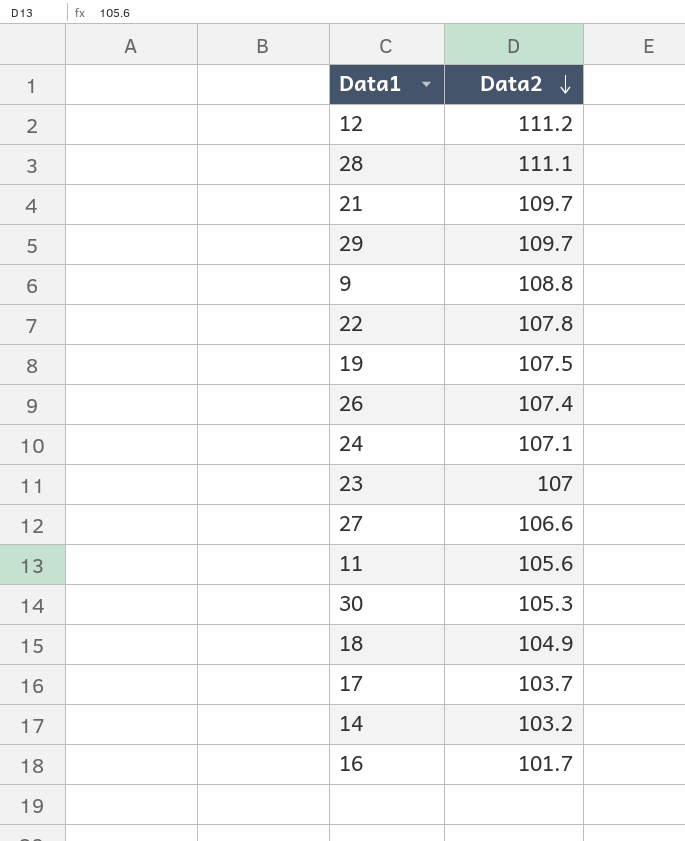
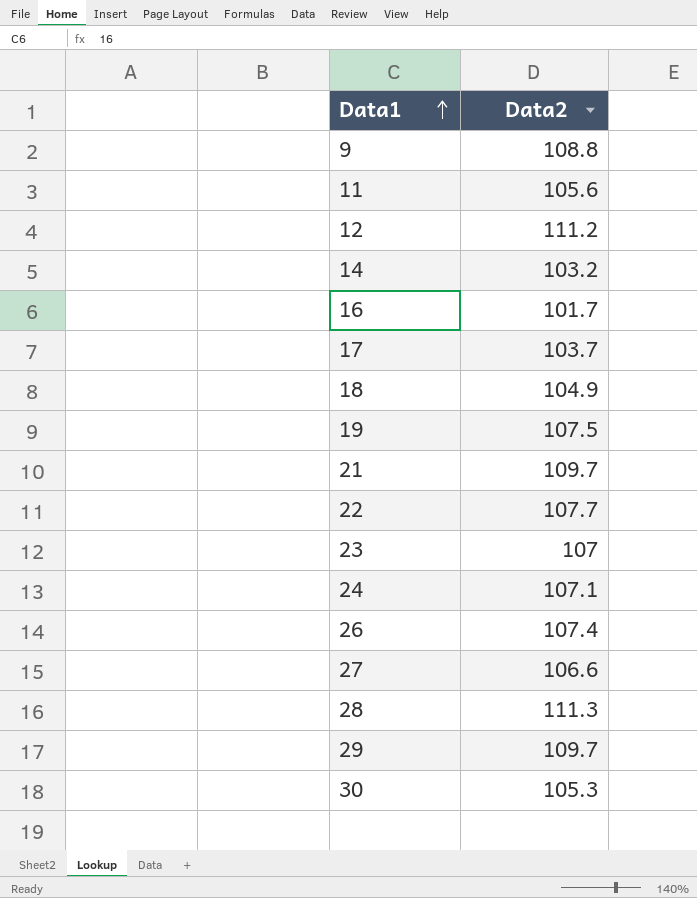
row order: Data2 descending -> Data1 ascending
22 | Data2: 107.8 -> 107.7
28 | Data2: 111.1 -> 111.3

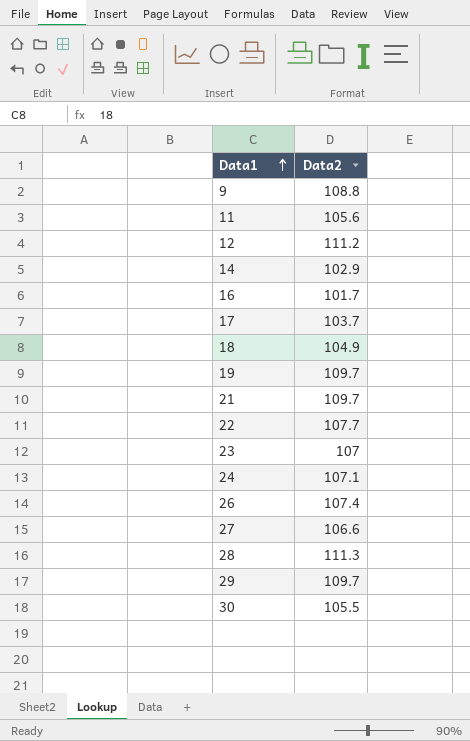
14 | Data2: 103.2 -> 102.9
19 | Data2: 107.5 -> 109.7
30 | Data2: 105.3 -> 105.5

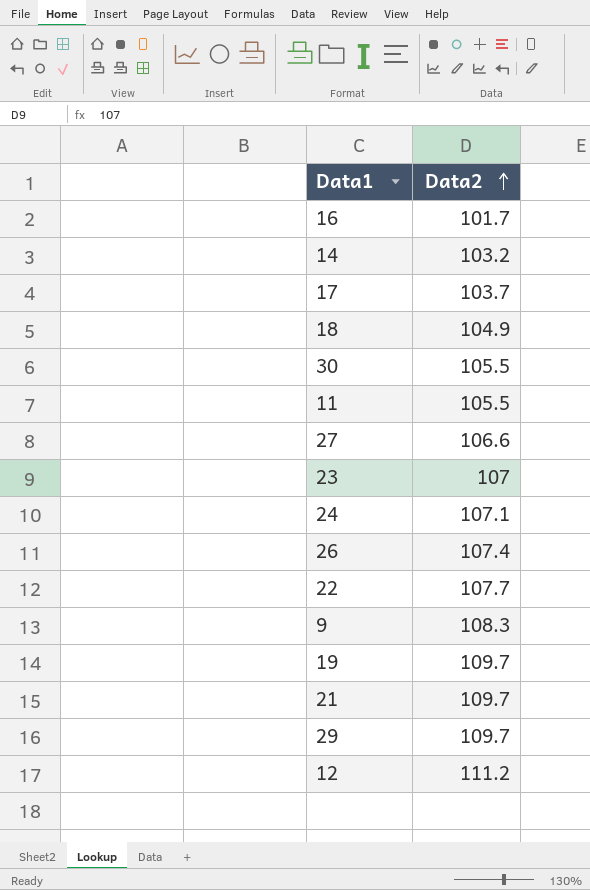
row order: Data1 ascending -> Data2 ascending
row 28: 111.3 -> none
14 | Data2: 102.9 -> 103.2
11 | Data2: 105.6 -> 105.5
9 | Data2: 108.8 -> 108.3

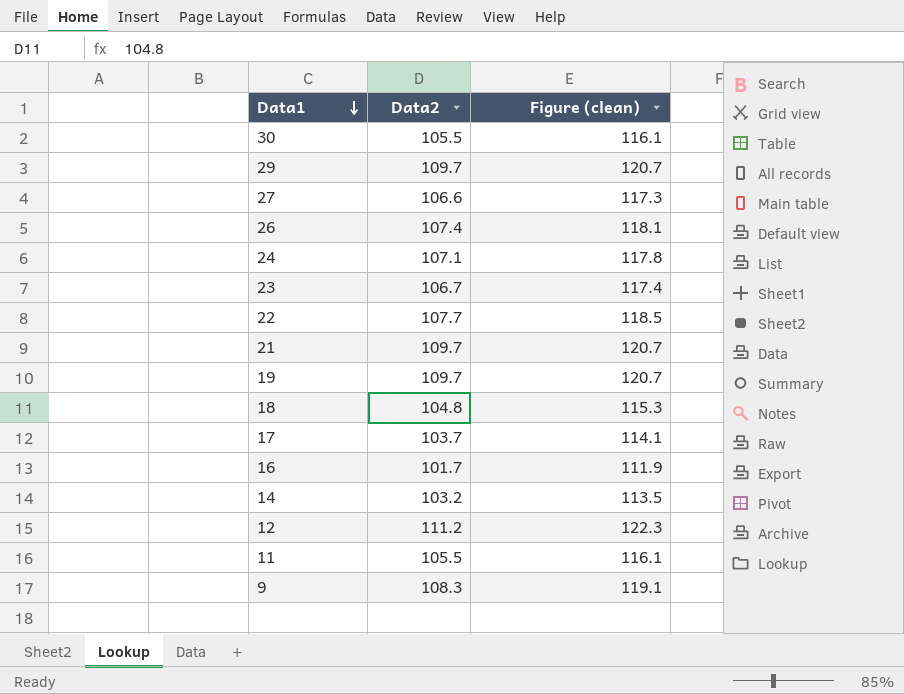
row order: Data2 ascending -> Data1 descending
column Figure (clean) | formula: none -> [Data2] * 1.1
23 | Data2: 107 -> 106.7
18 | Data2: 104.9 -> 104.8

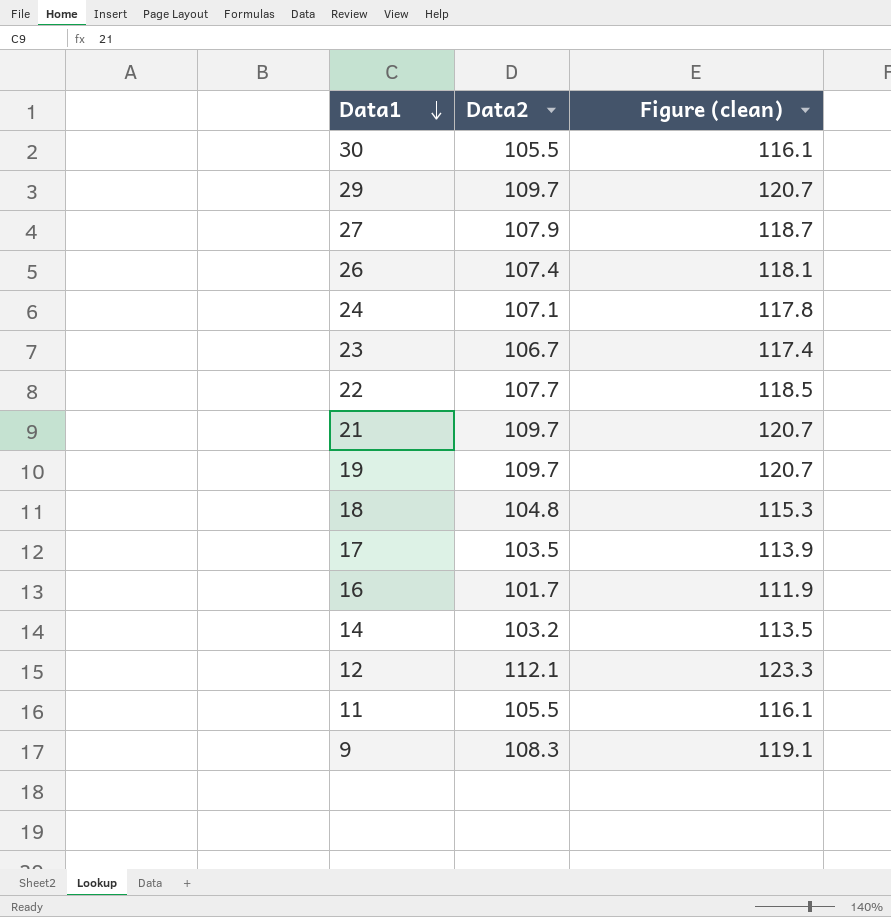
27 | Data2: 106.6 -> 107.9
27 | Figure (clean): 117.3 -> 118.7
17 | Data2: 103.7 -> 103.5
17 | Figure (clean): 114.1 -> 113.9
12 | Data2: 111.2 -> 112.1
12 | Figure (clean): 122.3 -> 123.3

